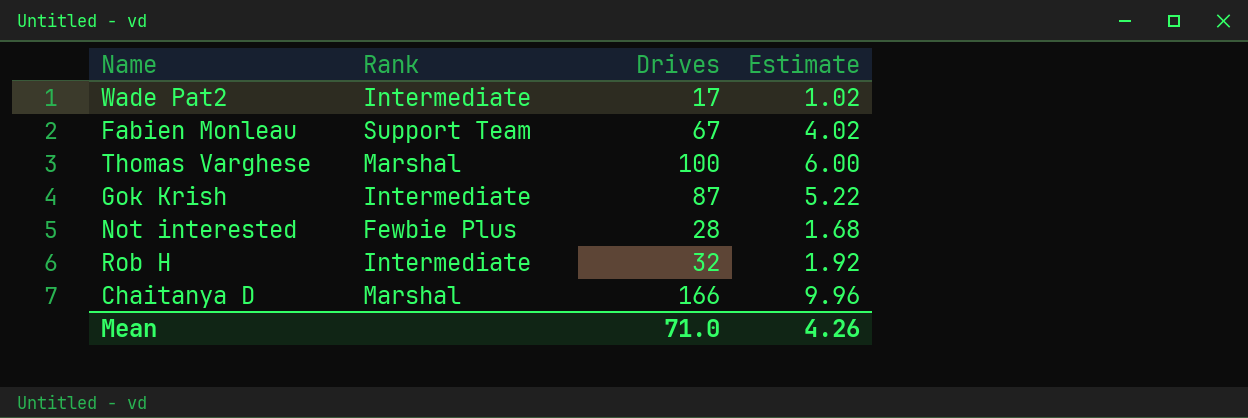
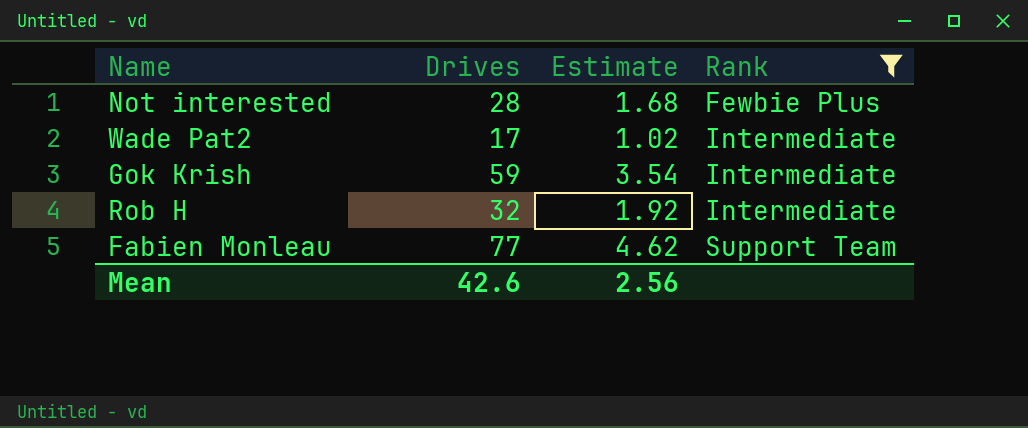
filter: none -> Rank != Marshal
row order: none -> Rank ascending
column Rank | position: 2 -> 4
Gok Krish | Drives: 87 -> 59
Gok Krish | Estimate: 5.22 -> 3.54
Fabien Monleau | Drives: 67 -> 77
Fabien Monleau | Estimate: 4.02 -> 4.62
Mean | Drives: 71.0 -> 42.6
Mean | Estimate: 4.26 -> 2.56

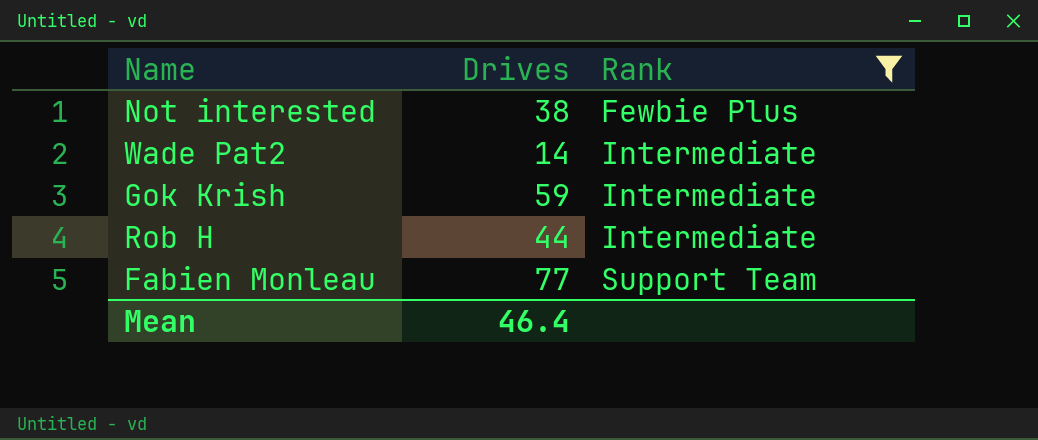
column Estimate | formula: [Drives] * 0.06 -> none
Not interested | Drives: 28 -> 38
Wade Pat2 | Drives: 17 -> 14
Rob H | Drives: 32 -> 44
Mean | Drives: 42.6 -> 46.4

